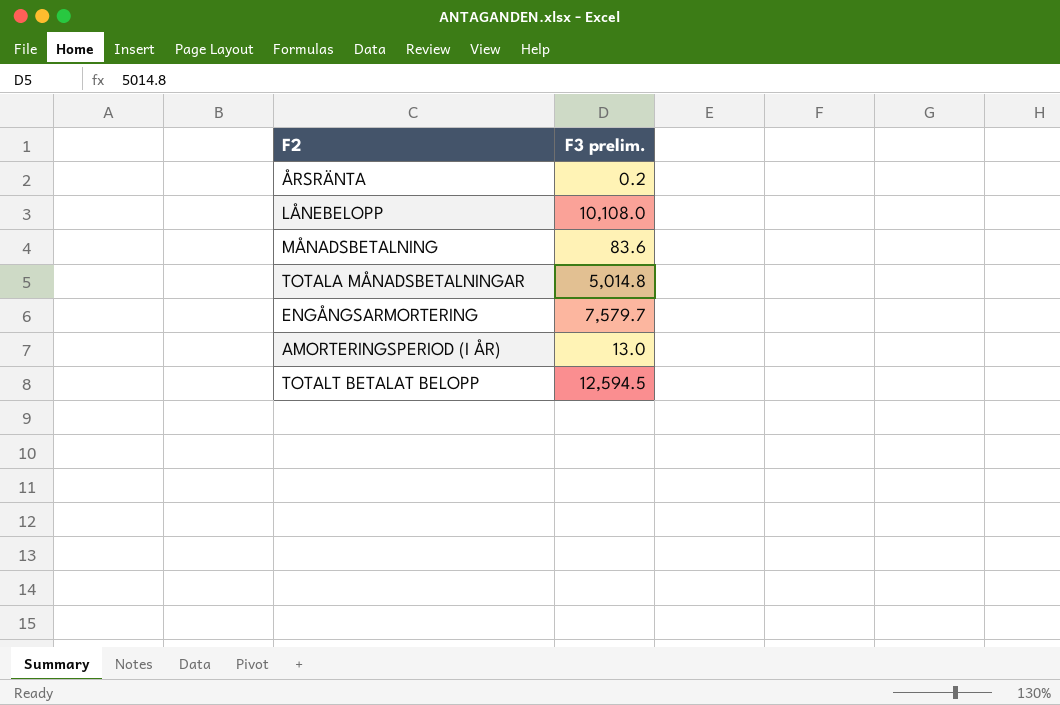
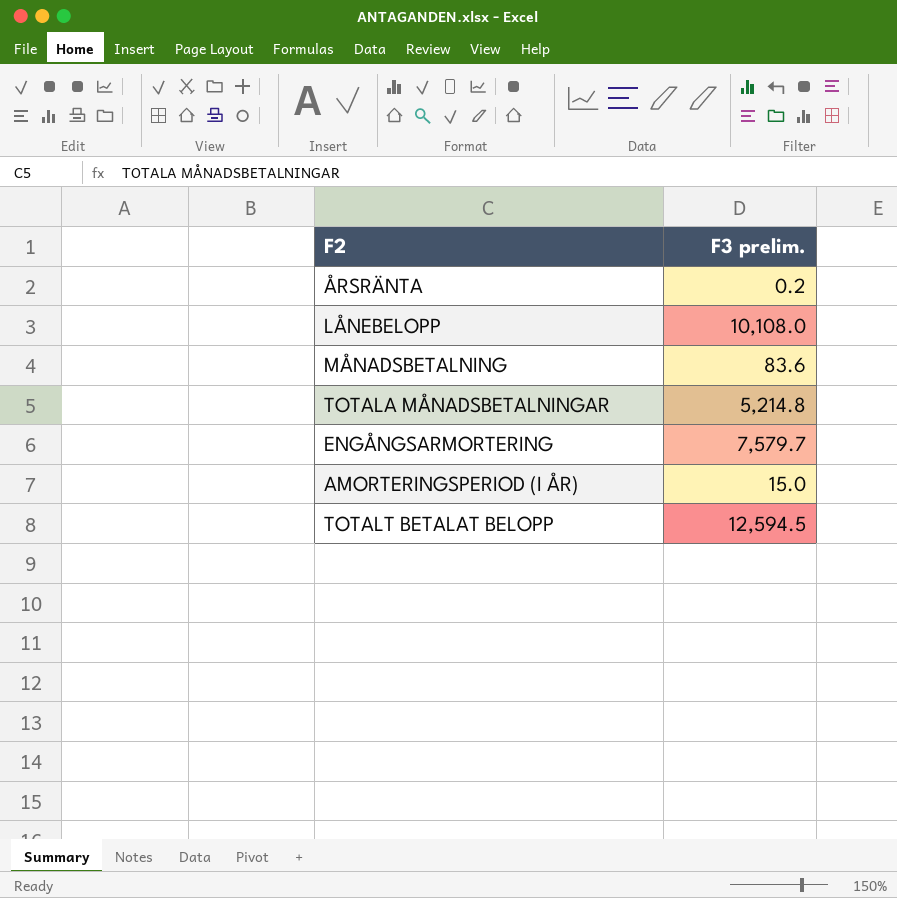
TOTALA MÅNADSBETALNINGAR | F3 prelim.: 5,014.8 -> 5,214.8
AMORTERINGSPERIOD (I ÅR) | F3 prelim.: 13.0 -> 15.0

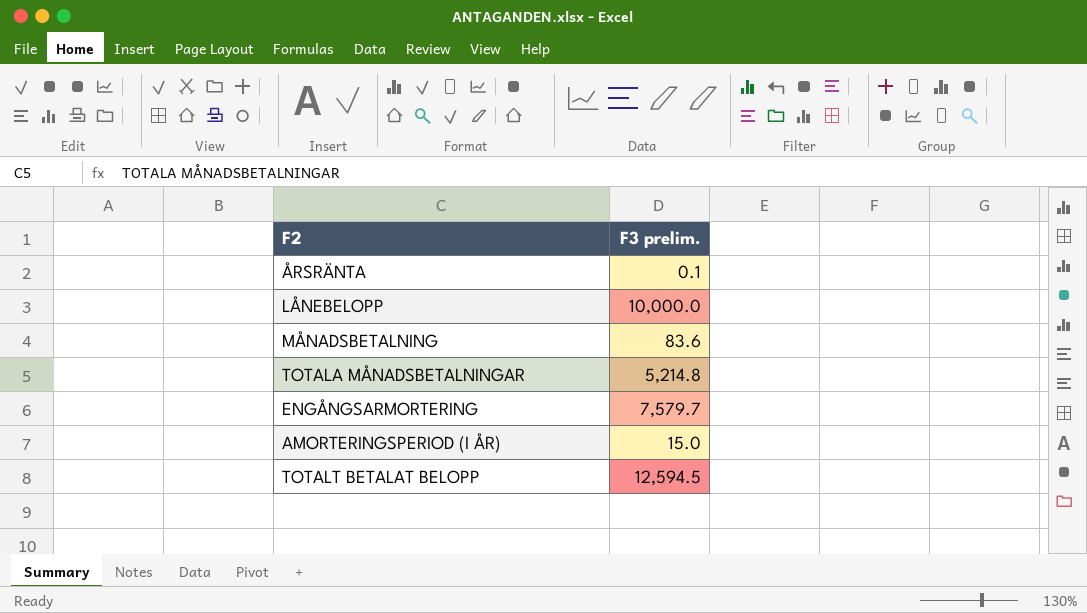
ÅRSRÄNTA | F3 prelim.: 0.2 -> 0.1
LÅNEBELOPP | F3 prelim.: 10,108.0 -> 10,000.0

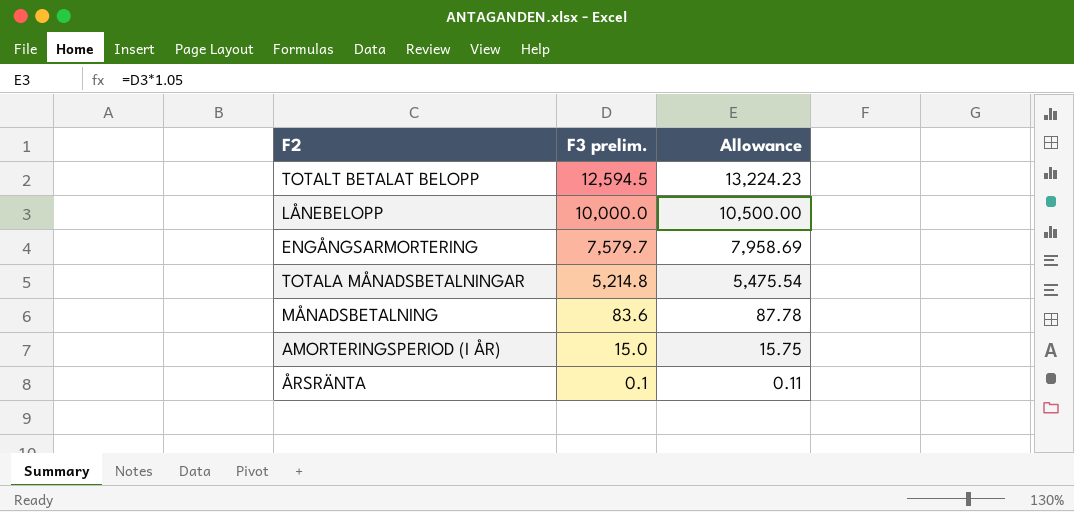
row order: none -> F3 prelim. descending
column Allowance | formula: none -> [F3 prelim.] * 1.05

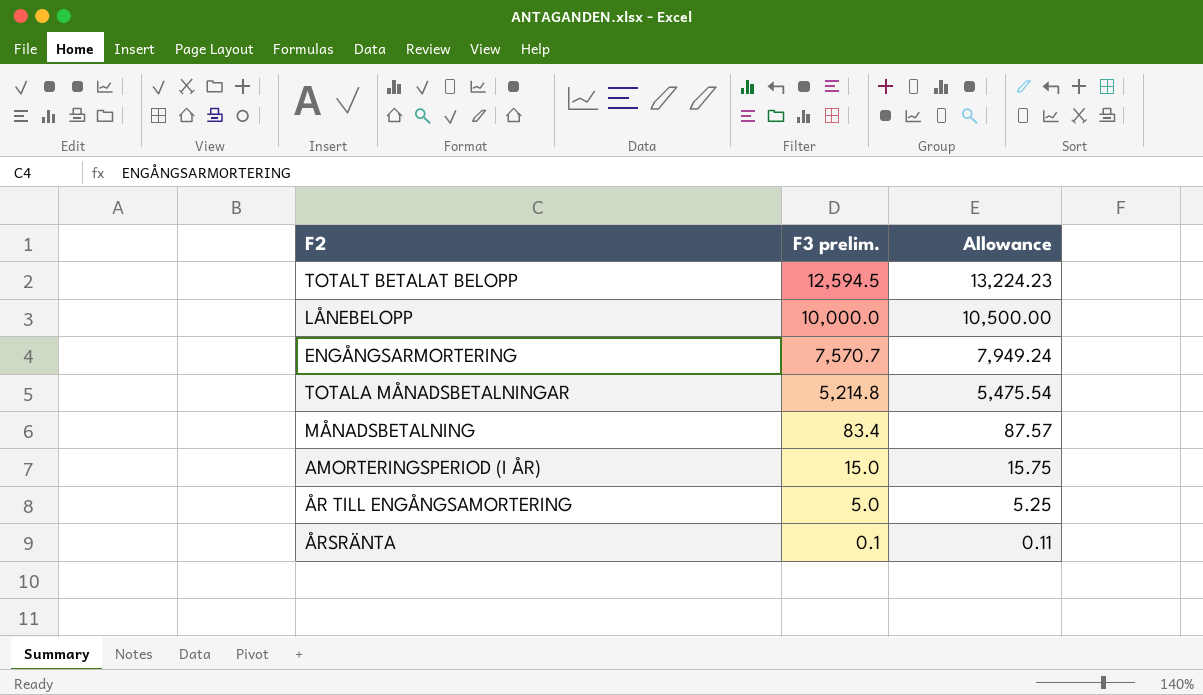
ENGÅNGSARMORTERING | F3 prelim.: 7,579.7 -> 7,570.7
ENGÅNGSARMORTERING | Allowance: 7,958.69 -> 7,949.24
MÅNADSBETALNING | F3 prelim.: 83.6 -> 83.4
MÅNADSBETALNING | Allowance: 87.78 -> 87.57
row ÅR TILL ENGÅNGSAMORTERING: none -> 5.0 | 5.25

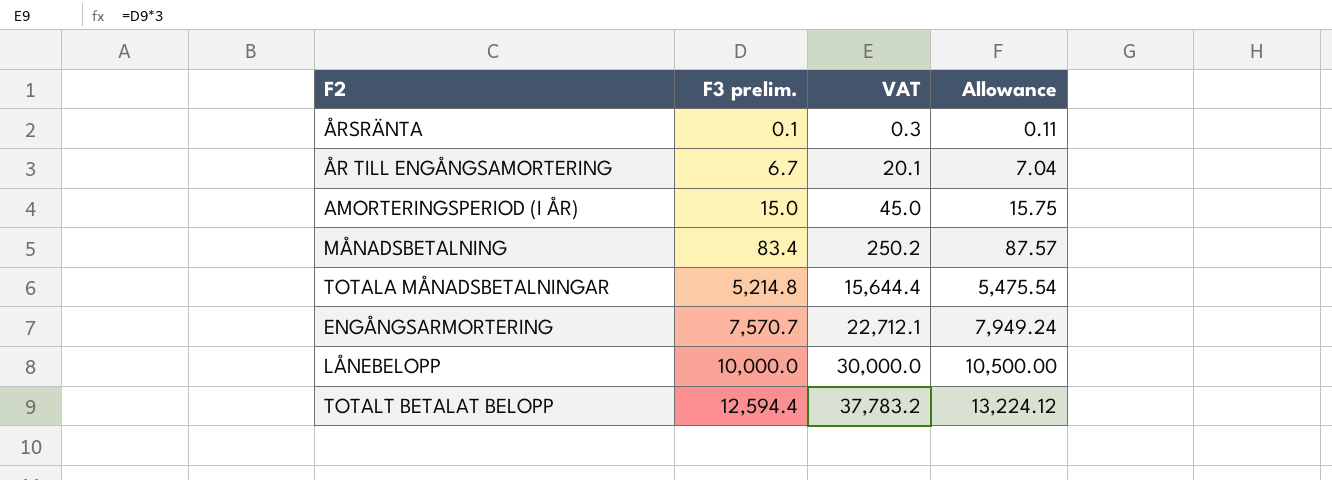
row order: F3 prelim. descending -> F3 prelim. ascending
column VAT | formula: none -> [F3 prelim.] * 3
ÅR TILL ENGÅNGSAMORTERING | F3 prelim.: 5.0 -> 6.7
ÅR TILL ENGÅNGSAMORTERING | Allowance: 5.25 -> 7.04
TOTALT BETALAT BELOPP | F3 prelim.: 12,594.5 -> 12,594.4
TOTALT BETALAT BELOPP | Allowance: 13,224.23 -> 13,224.12

